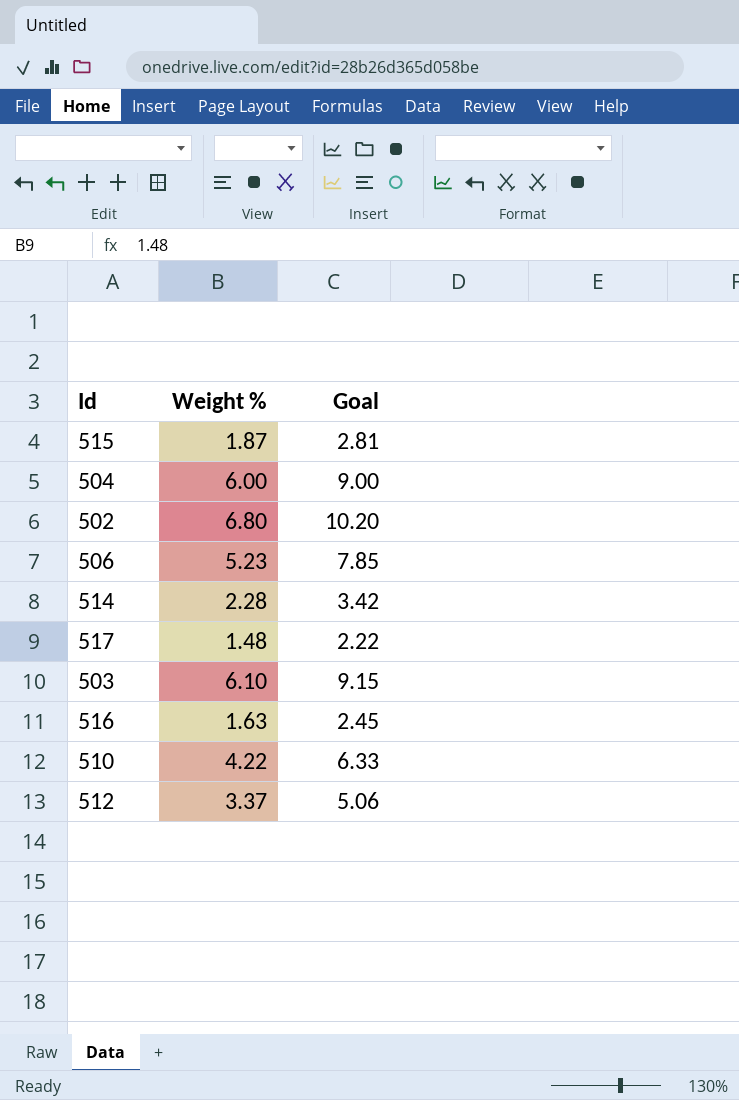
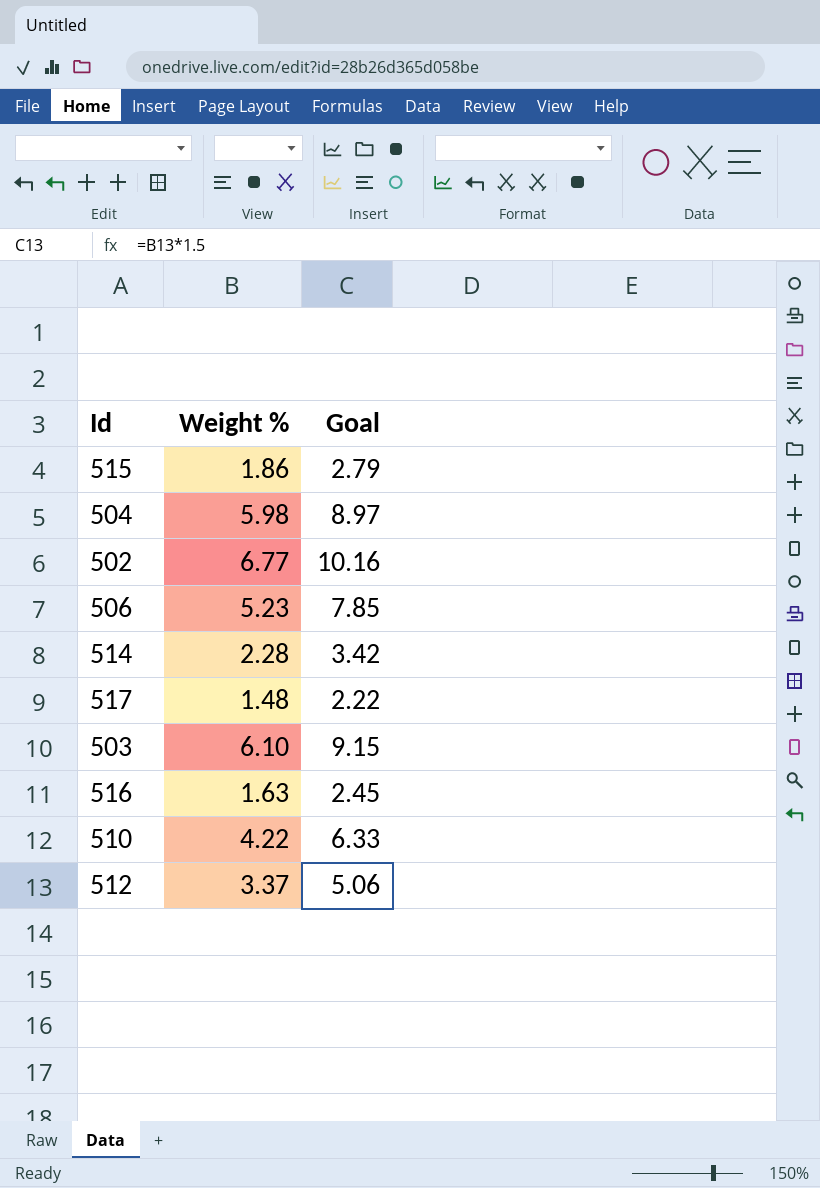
515 | Weight %: 1.87 -> 1.86
515 | Goal: 2.81 -> 2.79
504 | Weight %: 6.00 -> 5.98
504 | Goal: 9.00 -> 8.97
502 | Weight %: 6.80 -> 6.77
502 | Goal: 10.20 -> 10.16

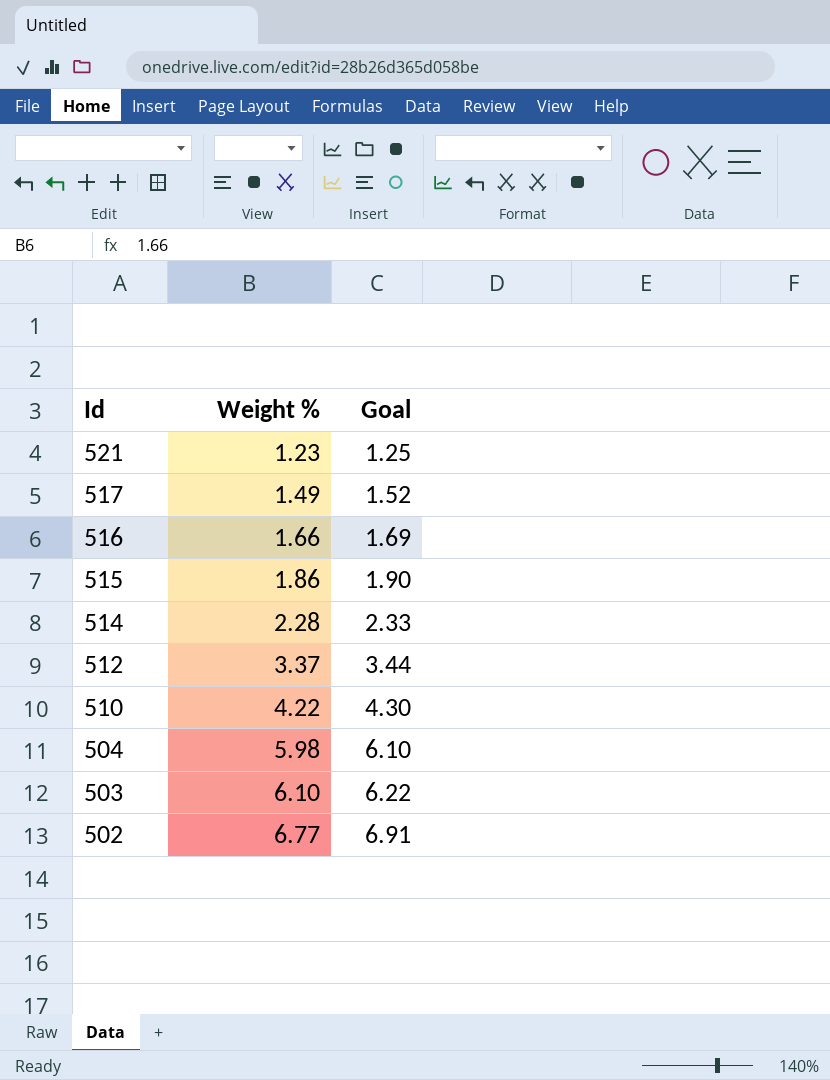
row order: none -> Id descending
column Goal | formula: [Weight %] * 1.5 -> [Weight %] * 1.02
row 506: 5.23 | 7.85 -> none
row 521: none -> 1.23 | 1.25
517 | Weight %: 1.48 -> 1.49
516 | Weight %: 1.63 -> 1.66

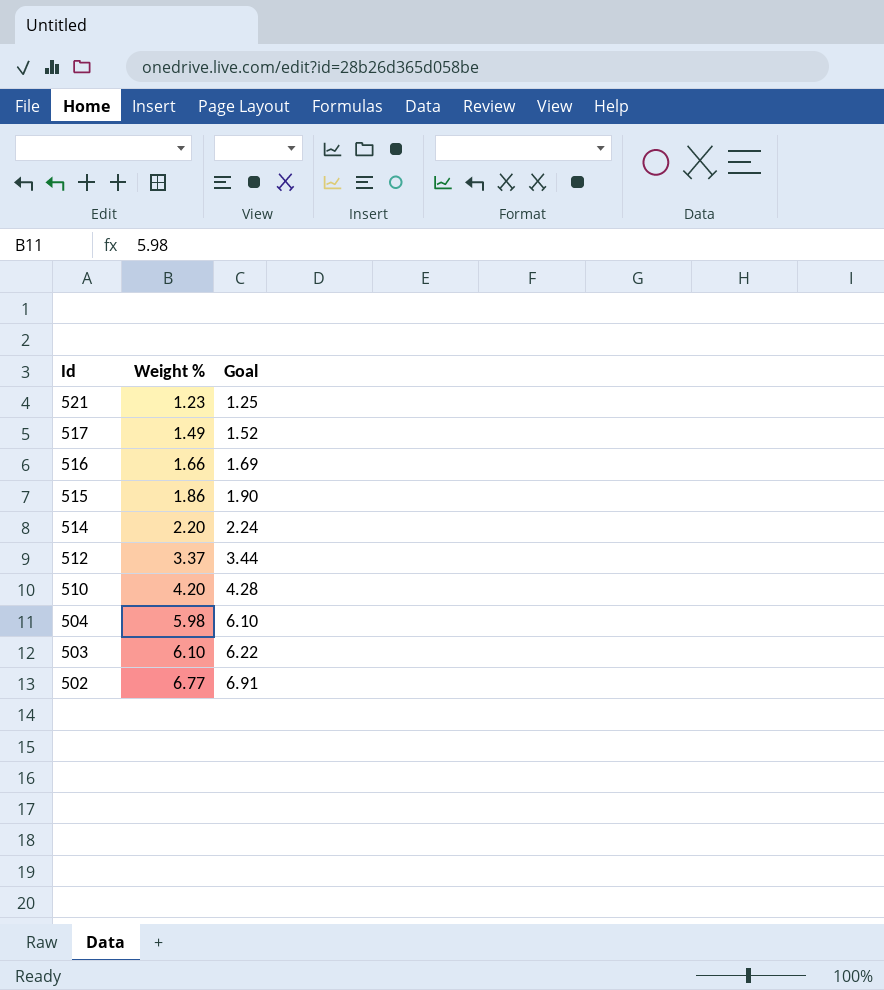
514 | Weight %: 2.28 -> 2.20
514 | Goal: 2.33 -> 2.24
510 | Weight %: 4.22 -> 4.20
510 | Goal: 4.30 -> 4.28

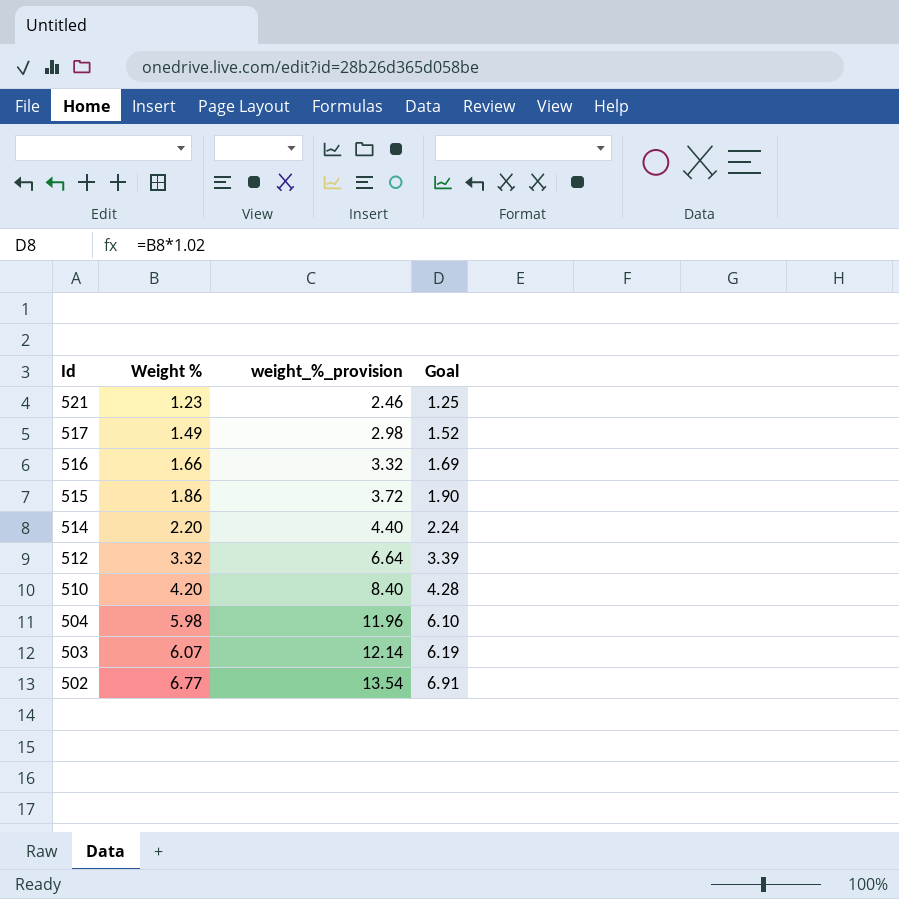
column weight_%_provision | formula: none -> [Weight %] * 2
512 | Weight %: 3.37 -> 3.32
512 | Goal: 3.44 -> 3.39
503 | Weight %: 6.10 -> 6.07
503 | Goal: 6.22 -> 6.19

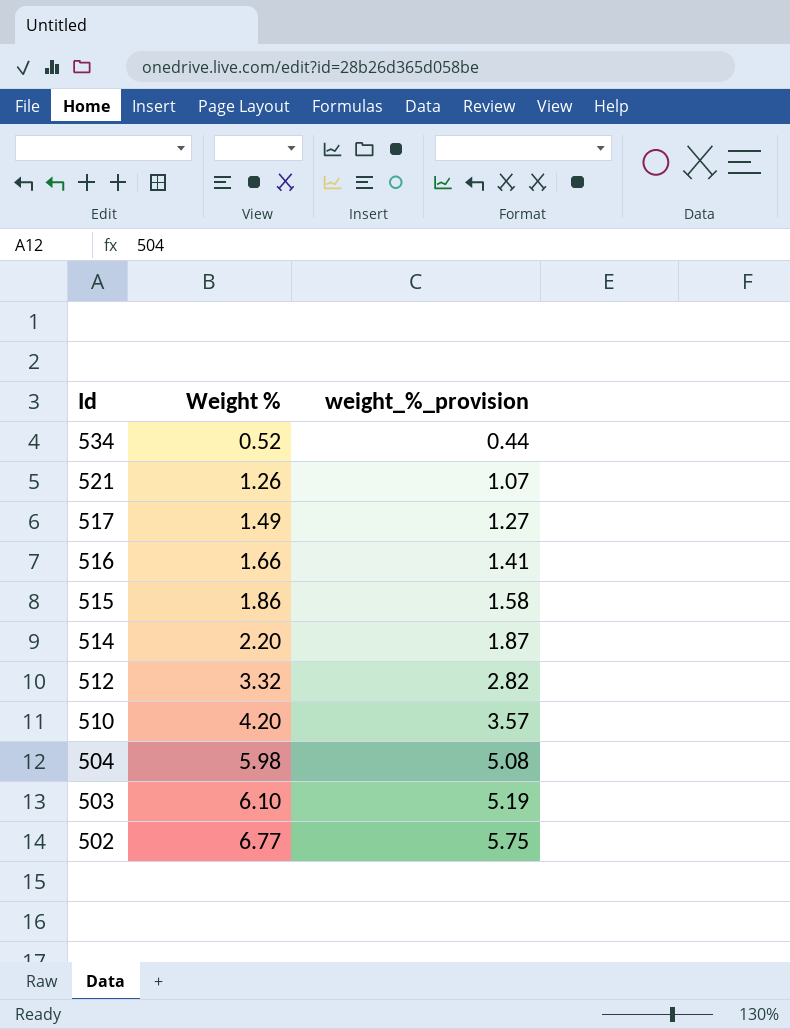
column Goal | formula: [Weight %] * 1.02 -> none
column weight_%_provision | formula: [Weight %] * 2 -> [Weight %] * 0.85
row 534: none -> 0.52 | 0.44
521 | Weight %: 1.23 -> 1.26
503 | Weight %: 6.07 -> 6.10

